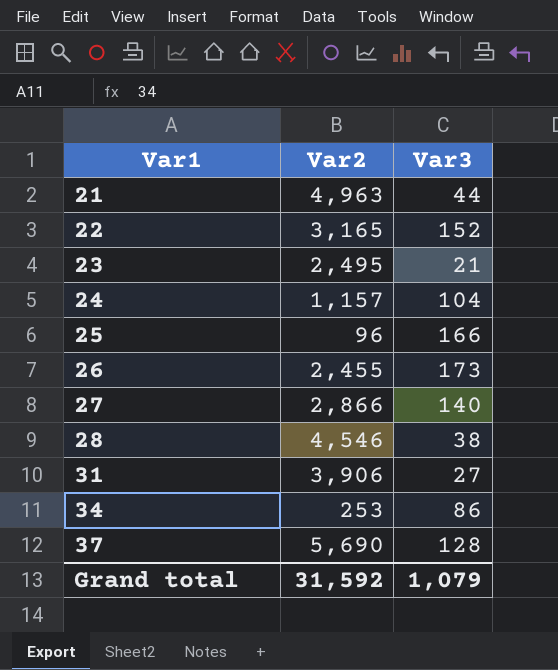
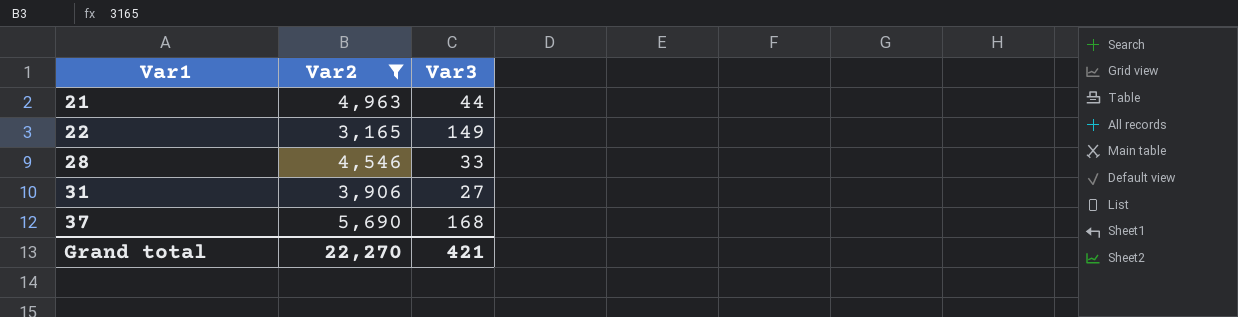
filter: none -> Var2 >= 3,165
22 | Var3: 152 -> 149
28 | Var3: 38 -> 33
37 | Var3: 128 -> 168
Grand total | Var2: 31,592 -> 22,270
Grand total | Var3: 1,079 -> 421

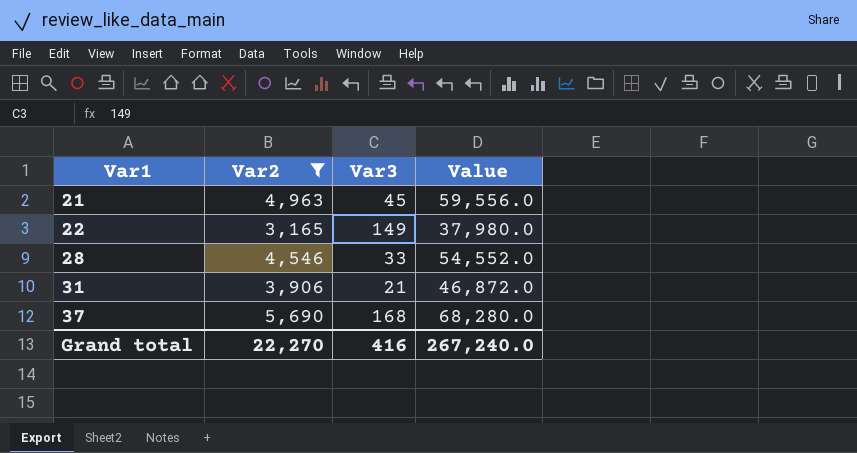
column Value | formula: none -> [Var2] * 12
21 | Var3: 44 -> 45
31 | Var3: 27 -> 21
Grand total | Var3: 421 -> 416

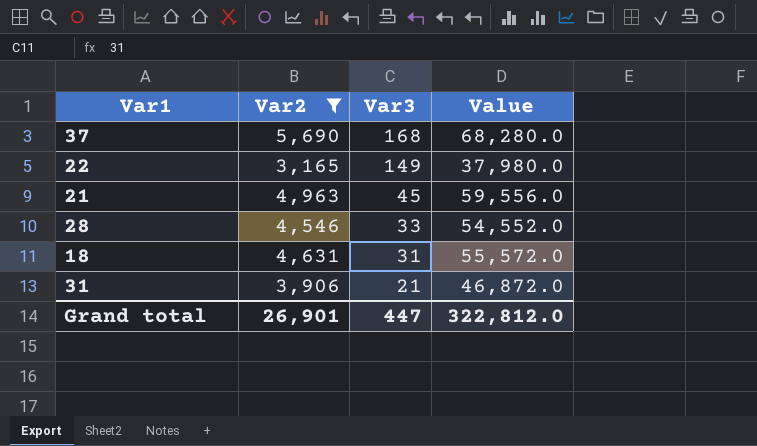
row order: Var1 ascending -> Var3 descending
row 18: none -> 4,631 | 31 | 55,572.0
Grand total | Var2: 22,270 -> 26,901
Grand total | Var3: 416 -> 447
Grand total | Value: 267,240.0 -> 322,812.0

